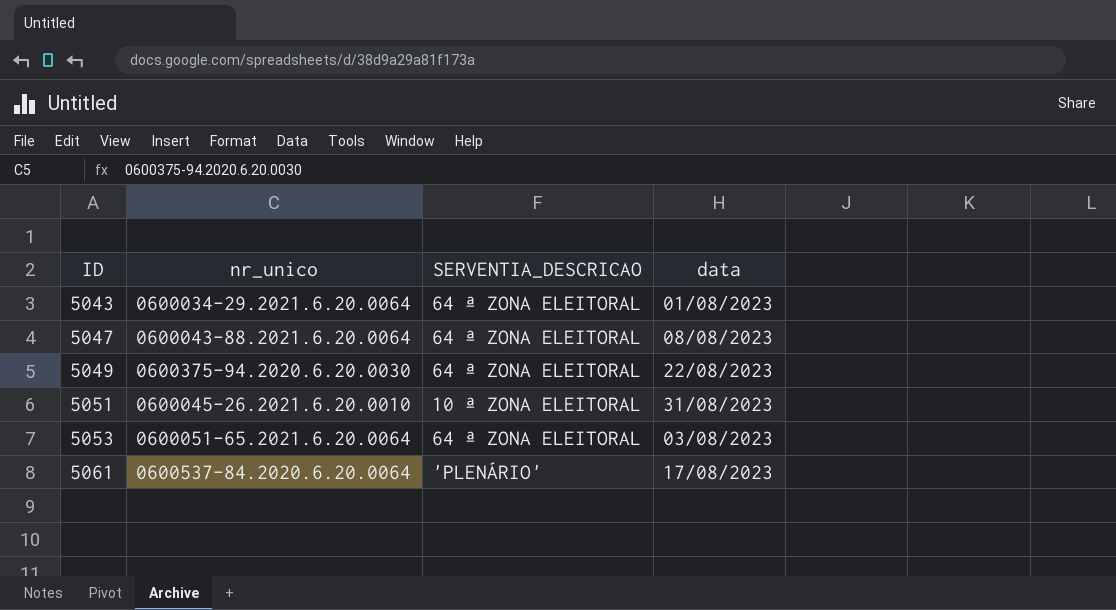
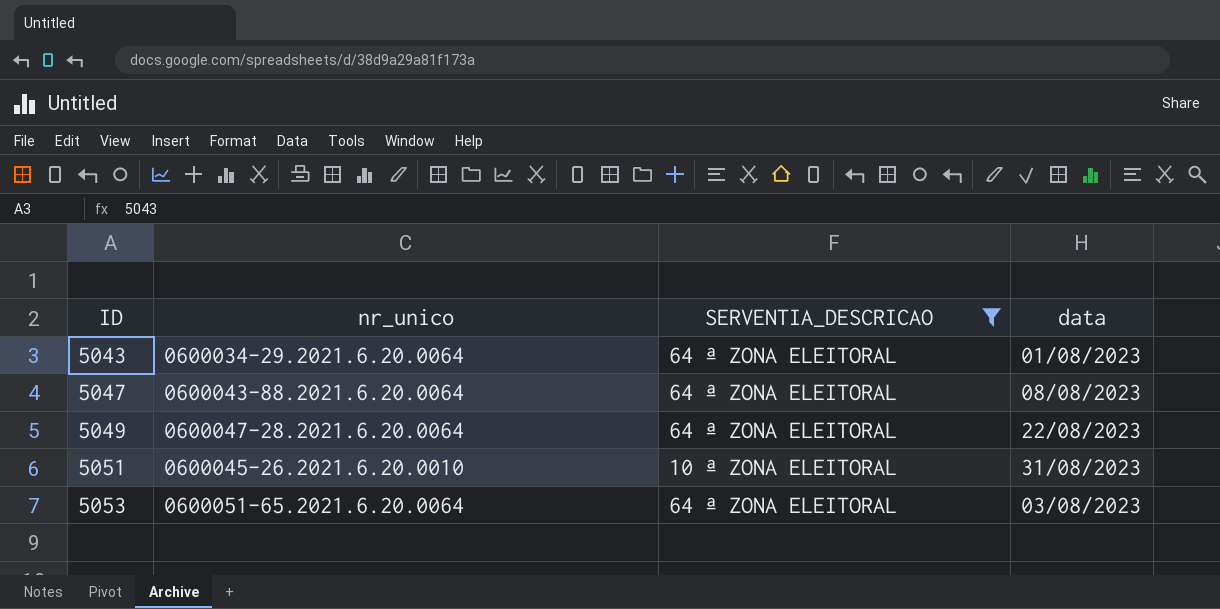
filter: none -> SERVENTIA_DESCRICAO != 'PLENÁRIO'
5049 | nr_unico: 0600375-94.2020.6.20.0030 -> 0600047-28.2021.6.20.0064

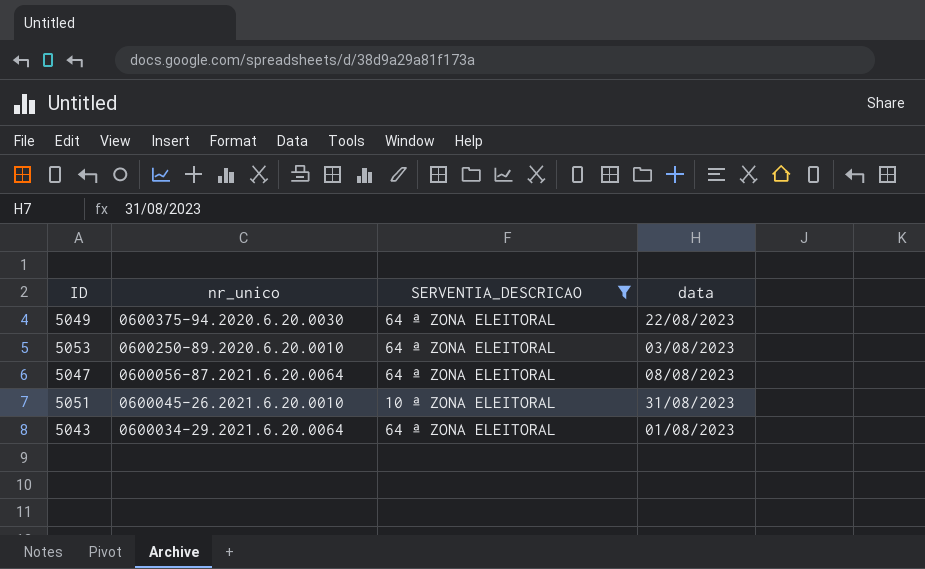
row order: ID ascending -> nr_unico descending
5049 | nr_unico: 0600047-28.2021.6.20.0064 -> 0600375-94.2020.6.20.0030
5053 | nr_unico: 0600051-65.2021.6.20.0064 -> 0600250-89.2020.6.20.0010
5047 | nr_unico: 0600043-88.2021.6.20.0064 -> 0600056-87.2021.6.20.0064

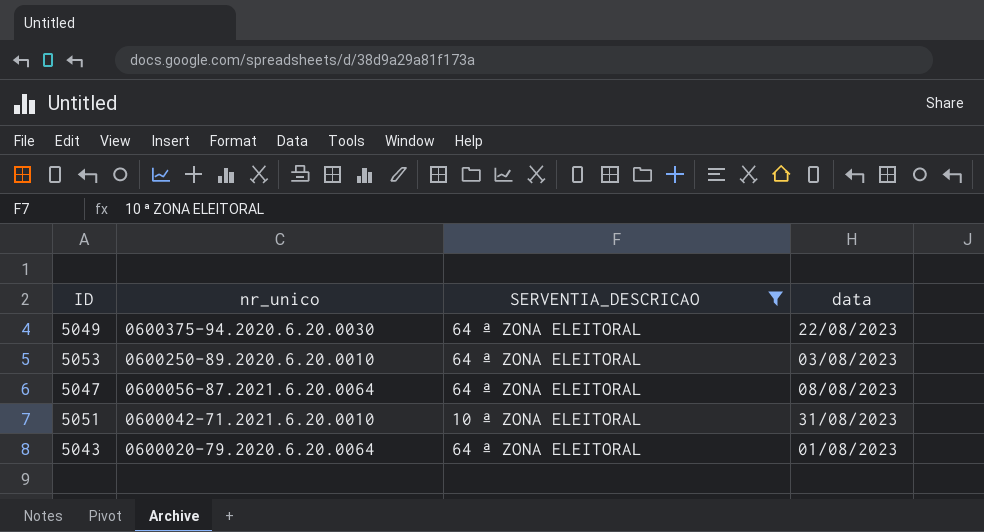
5051 | nr_unico: 0600045-26.2021.6.20.0010 -> 0600042-71.2021.6.20.0010
5043 | nr_unico: 0600034-29.2021.6.20.0064 -> 0600020-79.2020.6.20.0064

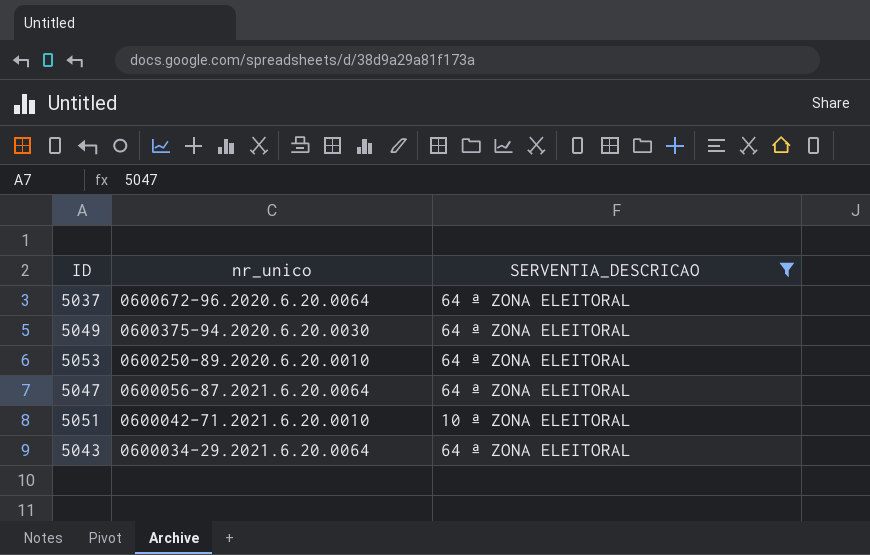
column data | position: 4 -> none
row 5037: none -> 0600672-96.2020.6.20.0064 | 64 ª ZONA ELEITORAL
5043 | nr_unico: 0600020-79.2020.6.20.0064 -> 0600034-29.2021.6.20.0064

